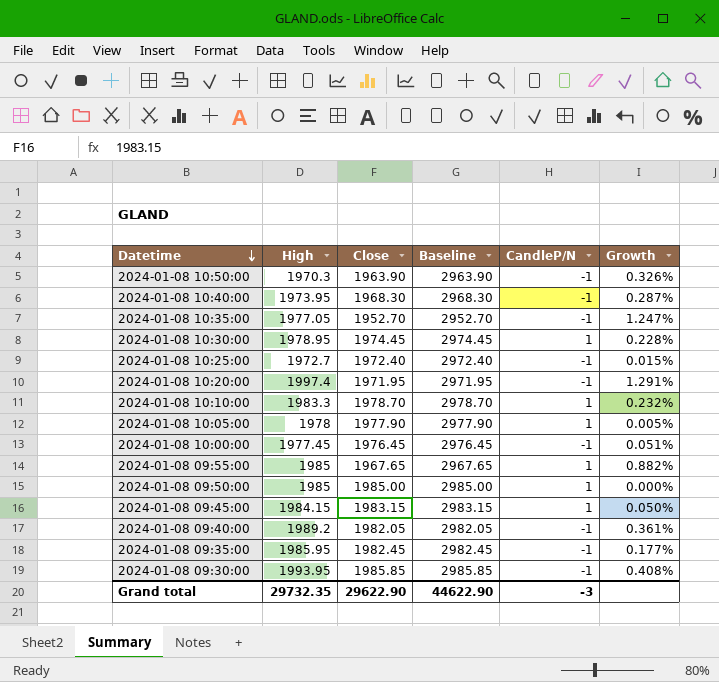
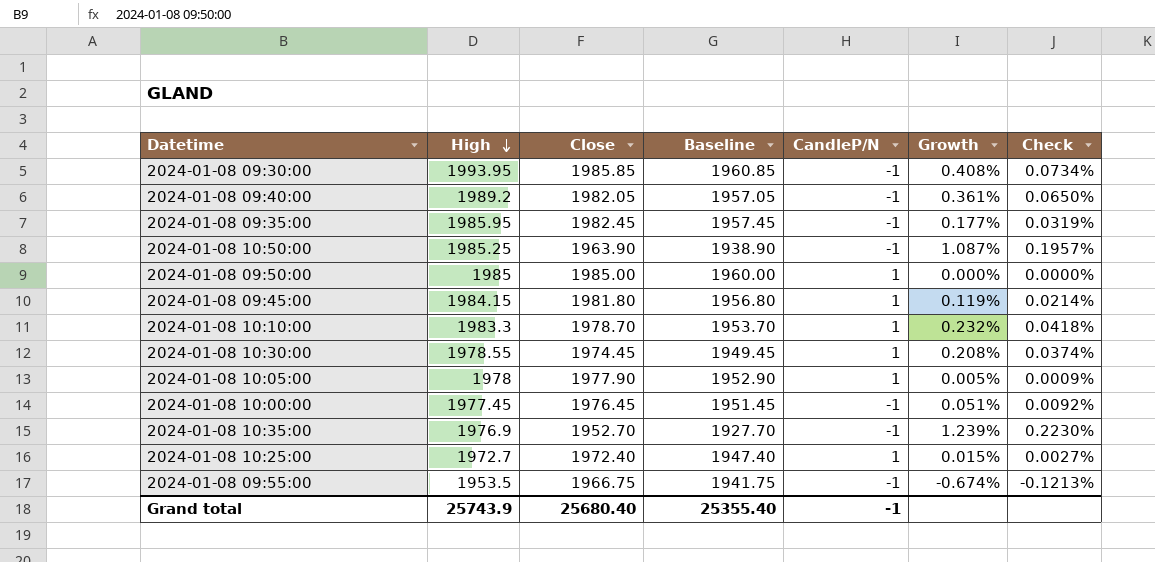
row order: Datetime descending -> High descending
column Baseline | formula: [Close] + 1000 -> [Close] - 25
column Check | formula: none -> [Growth] * 0.18
row 2024-01-08 10:40:00: 1973.95 | 1968.30 | 2968.30 | -1 | 0.287% -> none
row 2024-01-08 10:20:00: 1997.4 | 1971.95 | 2971.95 | -1 | 1.291% -> none
2024-01-08 10:50:00 | High: 1970.3 -> 1985.25
2024-01-08 10:50:00 | Growth: 0.326% -> 1.087%
2024-01-08 09:45:00 | Close: 1983.15 -> 1981.80
2024-01-08 09:45:00 | Growth: 0.050% -> 0.119%
2024-01-08 10:30:00 | High: 1978.95 -> 1978.55
2024-01-08 10:30:00 | Growth: 0.228% -> 0.208%
2024-01-08 10:35:00 | High: 1977.05 -> 1976.9
2024-01-08 10:35:00 | Growth: 1.247% -> 1.239%
2024-01-08 10:25:00 | CandleP/N: -1 -> 1
2024-01-08 09:55:00 | High: 1985 -> 1953.5
2024-01-08 09:55:00 | Close: 1967.65 -> 1966.75
2024-01-08 09:55:00 | CandleP/N: 1 -> -1
2024-01-08 09:55:00 | Growth: 0.882% -> -0.674%
Grand total | High: 29732.35 -> 25743.9
Grand total | Close: 29622.90 -> 25680.40
Grand total | Baseline: 44622.90 -> 25355.40
Grand total | CandleP/N: -3 -> -1

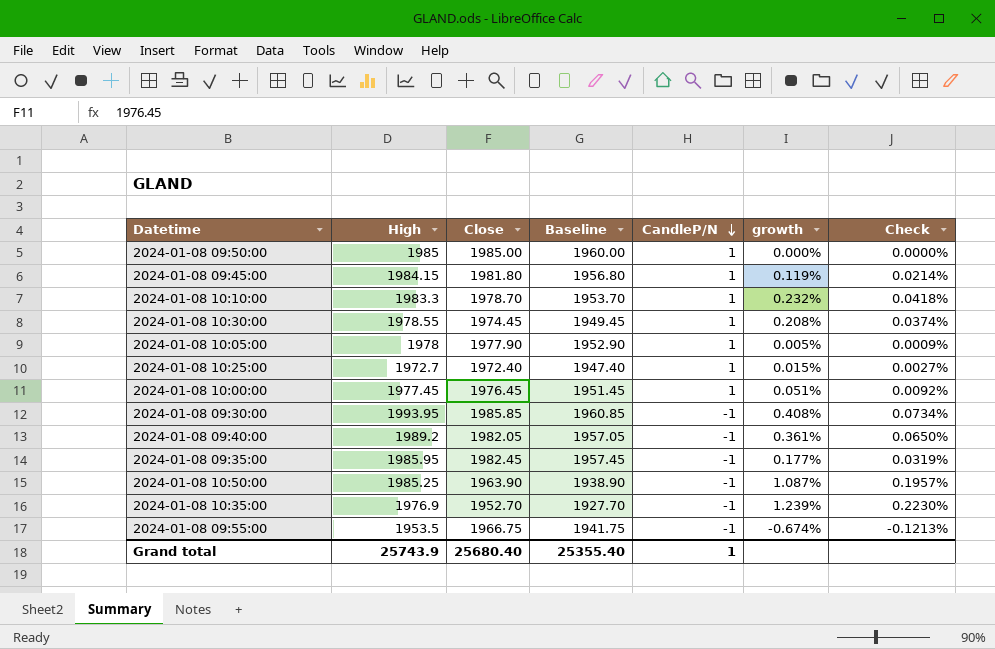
row order: High descending -> CandleP/N descending
column name: Growth -> growth
2024-01-08 10:00:00 | CandleP/N: -1 -> 1
Grand total | CandleP/N: -1 -> 1

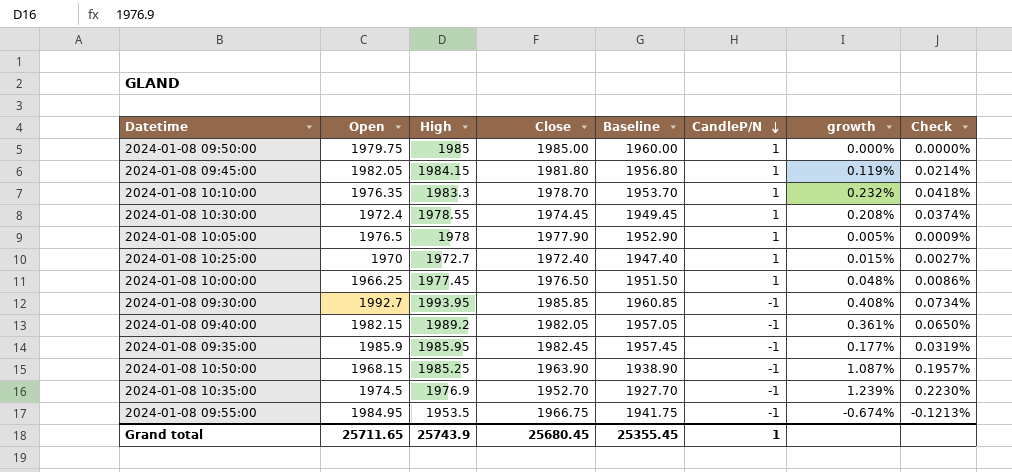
column Open | position: none -> 2
2024-01-08 10:00:00 | Close: 1976.45 -> 1976.50
2024-01-08 10:00:00 | Baseline: 1951.45 -> 1951.50
2024-01-08 10:00:00 | growth: 0.051% -> 0.048%
2024-01-08 10:00:00 | Check: 0.0092% -> 0.0086%
Grand total | Close: 25680.40 -> 25680.45
Grand total | Baseline: 25355.40 -> 25355.45

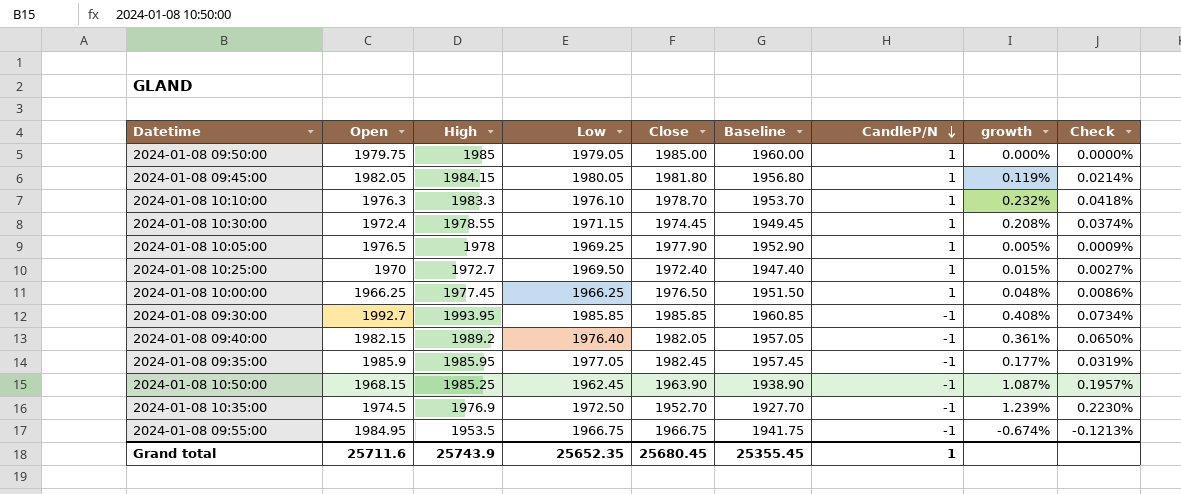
column Low | position: none -> 4
2024-01-08 10:10:00 | Open: 1976.35 -> 1976.3
Grand total | Open: 25711.65 -> 25711.6

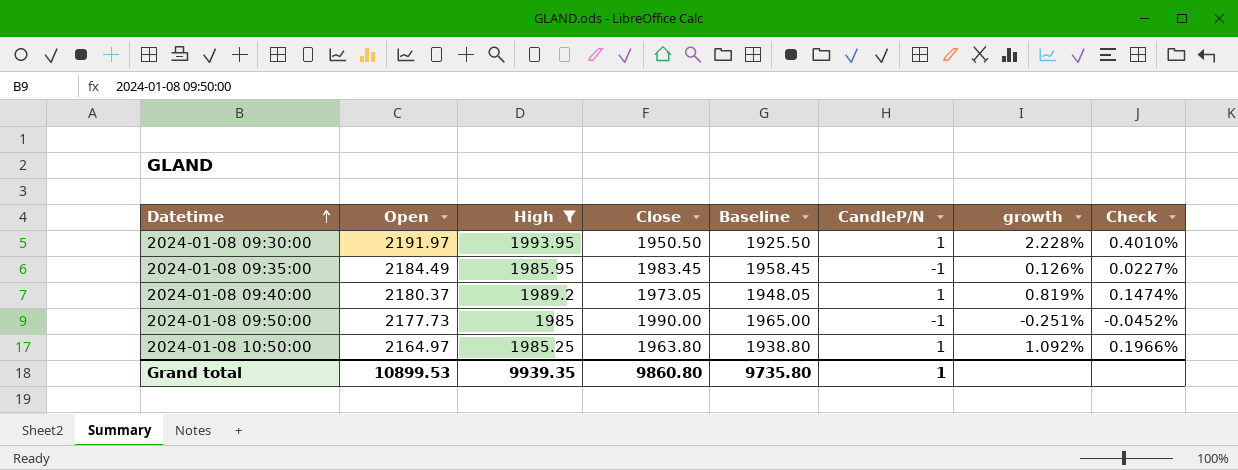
filter: none -> High >= 1985
row order: CandleP/N descending -> Datetime ascending
column Low | position: 4 -> none
2024-01-08 09:30:00 | Open: 1992.7 -> 2191.97
2024-01-08 09:30:00 | Close: 1985.85 -> 1950.50
2024-01-08 09:30:00 | Baseline: 1960.85 -> 1925.50
2024-01-08 09:30:00 | CandleP/N: -1 -> 1
2024-01-08 09:30:00 | growth: 0.408% -> 2.228%
2024-01-08 09:30:00 | Check: 0.0734% -> 0.4010%
2024-01-08 09:35:00 | Open: 1985.9 -> 2184.49
2024-01-08 09:35:00 | Close: 1982.45 -> 1983.45
2024-01-08 09:35:00 | Baseline: 1957.45 -> 1958.45
2024-01-08 09:35:00 | growth: 0.177% -> 0.126%
2024-01-08 09:35:00 | Check: 0.0319% -> 0.0227%
2024-01-08 09:40:00 | Open: 1982.15 -> 2180.37
2024-01-08 09:40:00 | Close: 1982.05 -> 1973.05
2024-01-08 09:40:00 | Baseline: 1957.05 -> 1948.05
2024-01-08 09:40:00 | CandleP/N: -1 -> 1
2024-01-08 09:40:00 | growth: 0.361% -> 0.819%
2024-01-08 09:40:00 | Check: 0.0650% -> 0.1474%
2024-01-08 09:50:00 | Open: 1979.75 -> 2177.73
2024-01-08 09:50:00 | Close: 1985.00 -> 1990.00
2024-01-08 09:50:00 | Baseline: 1960.00 -> 1965.00
2024-01-08 09:50:00 | CandleP/N: 1 -> -1
2024-01-08 09:50:00 | growth: 0.000% -> -0.251%
2024-01-08 09:50:00 | Check: 0.0000% -> -0.0452%
2024-01-08 10:50:00 | Open: 1968.15 -> 2164.97
2024-01-08 10:50:00 | Close: 1963.90 -> 1963.80
2024-01-08 10:50:00 | Baseline: 1938.90 -> 1938.80
2024-01-08 10:50:00 | CandleP/N: -1 -> 1
2024-01-08 10:50:00 | growth: 1.087% -> 1.092%
2024-01-08 10:50:00 | Check: 0.1957% -> 0.1966%
Grand total | Open: 25711.6 -> 10899.53
Grand total | High: 25743.9 -> 9939.35
Grand total | Close: 25680.45 -> 9860.80
Grand total | Baseline: 25355.45 -> 9735.80

